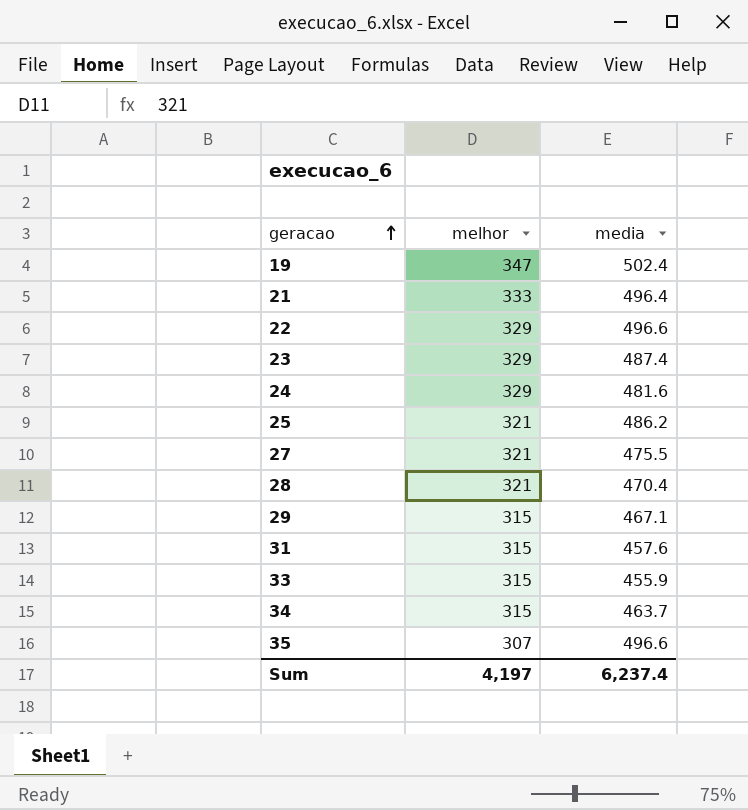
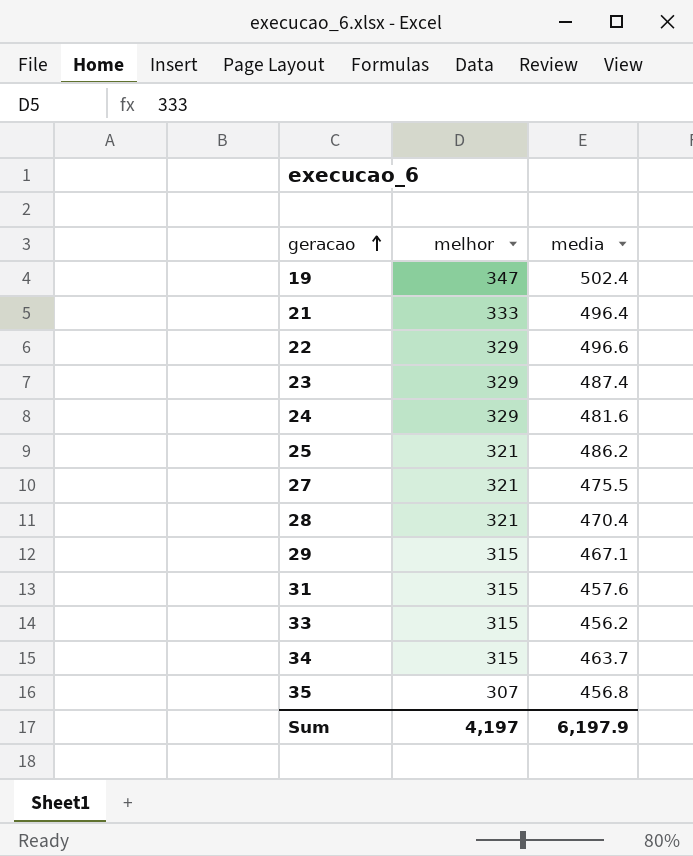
33 | media: 455.9 -> 456.2
35 | media: 496.6 -> 456.8
Sum | media: 6,237.4 -> 6,197.9

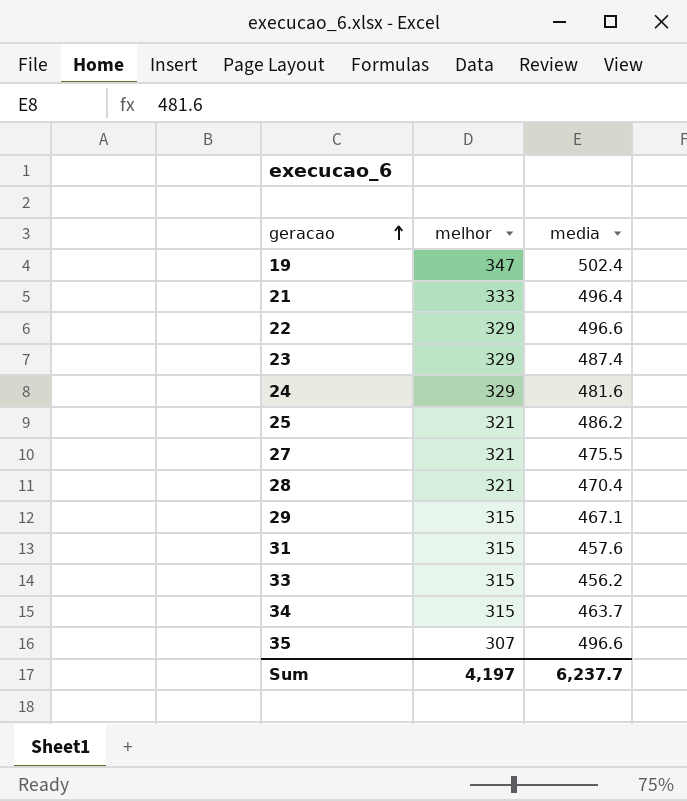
35 | media: 456.8 -> 496.6
Sum | media: 6,197.9 -> 6,237.7

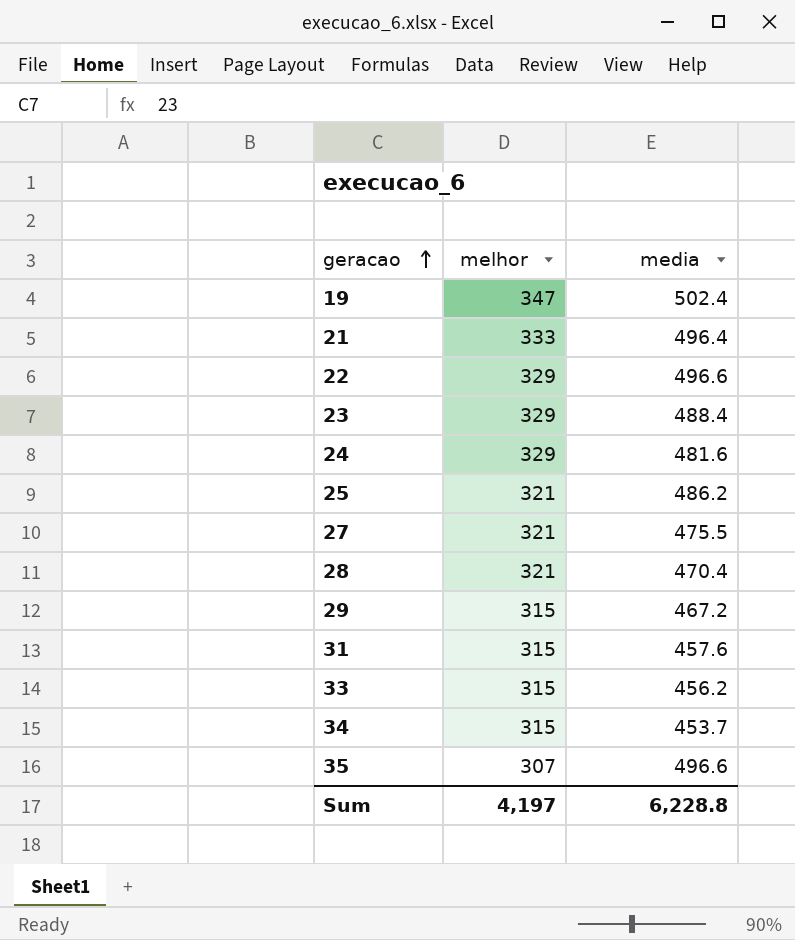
23 | media: 487.4 -> 488.4
29 | media: 467.1 -> 467.2
34 | media: 463.7 -> 453.7
Sum | media: 6,237.7 -> 6,228.8

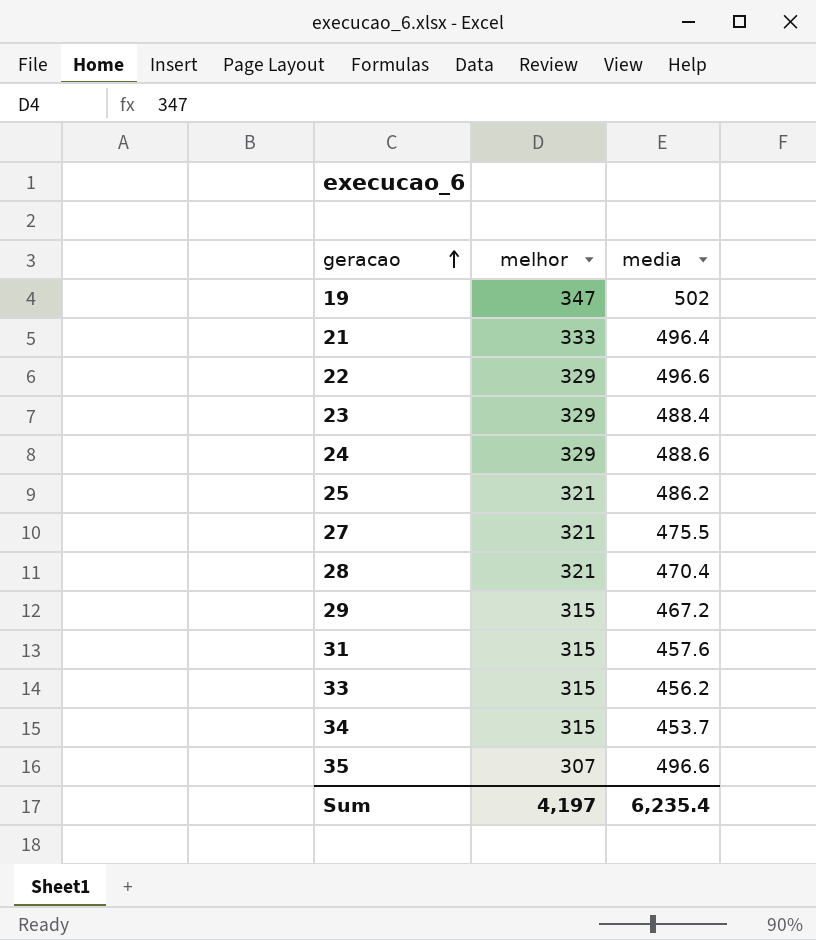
19 | media: 502.4 -> 502
24 | media: 481.6 -> 488.6
Sum | media: 6,228.8 -> 6,235.4

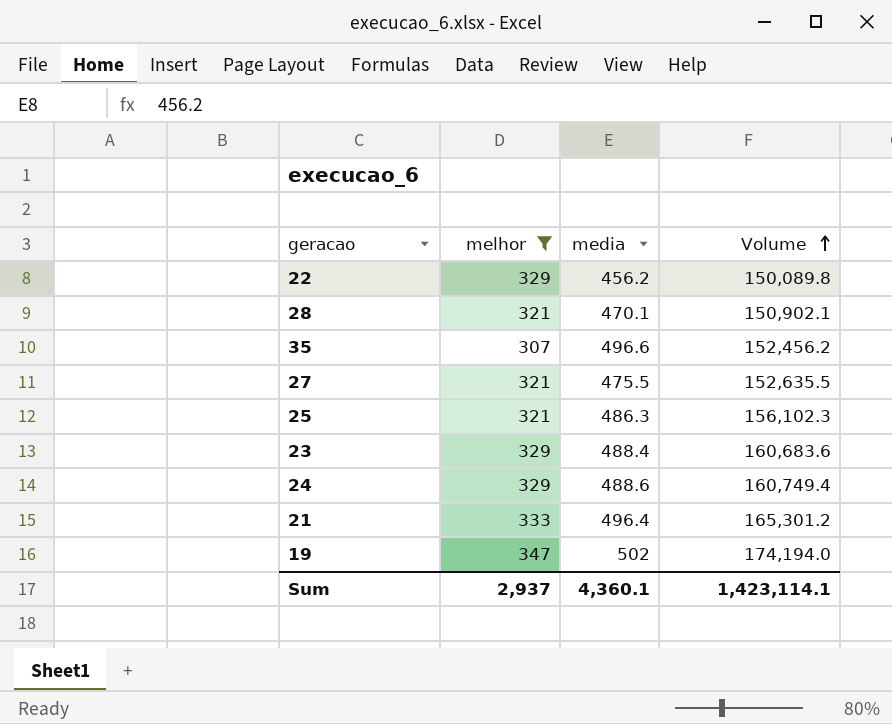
filter: none -> melhor != 315
row order: geracao ascending -> Volume ascending
column Volume | formula: none -> [melhor] * [media]
22 | media: 496.6 -> 456.2
28 | media: 470.4 -> 470.1
25 | media: 486.2 -> 486.3
Sum | melhor: 4,197 -> 2,937
Sum | media: 6,235.4 -> 4,360.1

